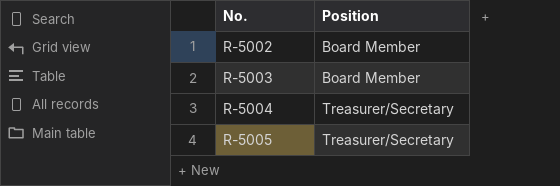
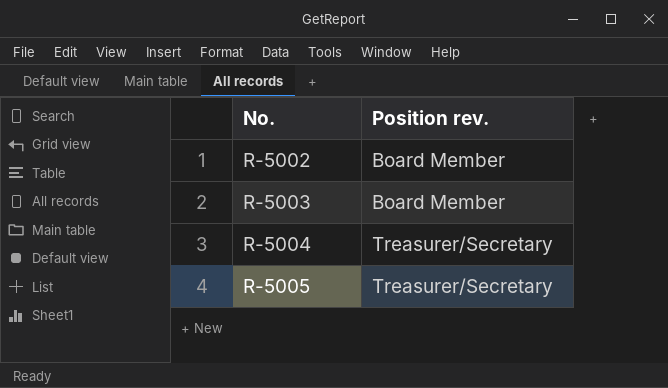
column name: Position -> Position rev.

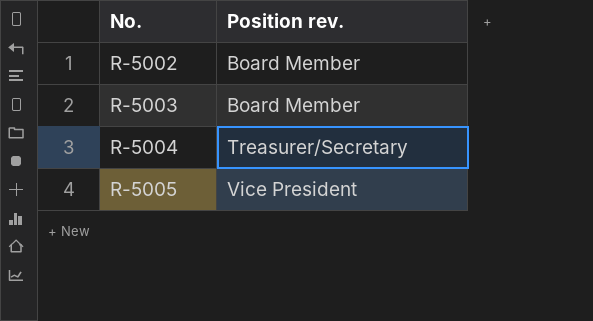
R-5005 | Position rev.: Treasurer/Secretary -> Vice President

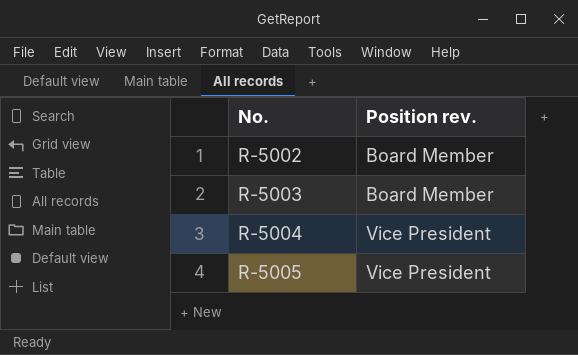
R-5004 | Position rev.: Treasurer/Secretary -> Vice President

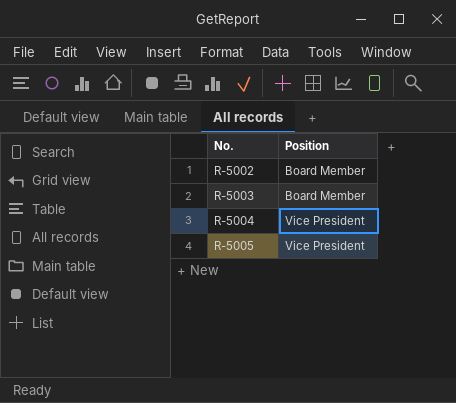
column name: Position rev. -> Position

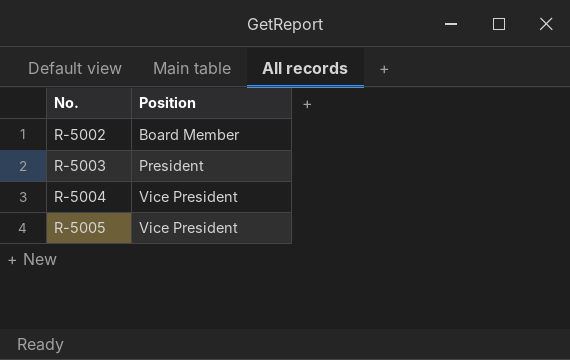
R-5003 | Position: Board Member -> President

